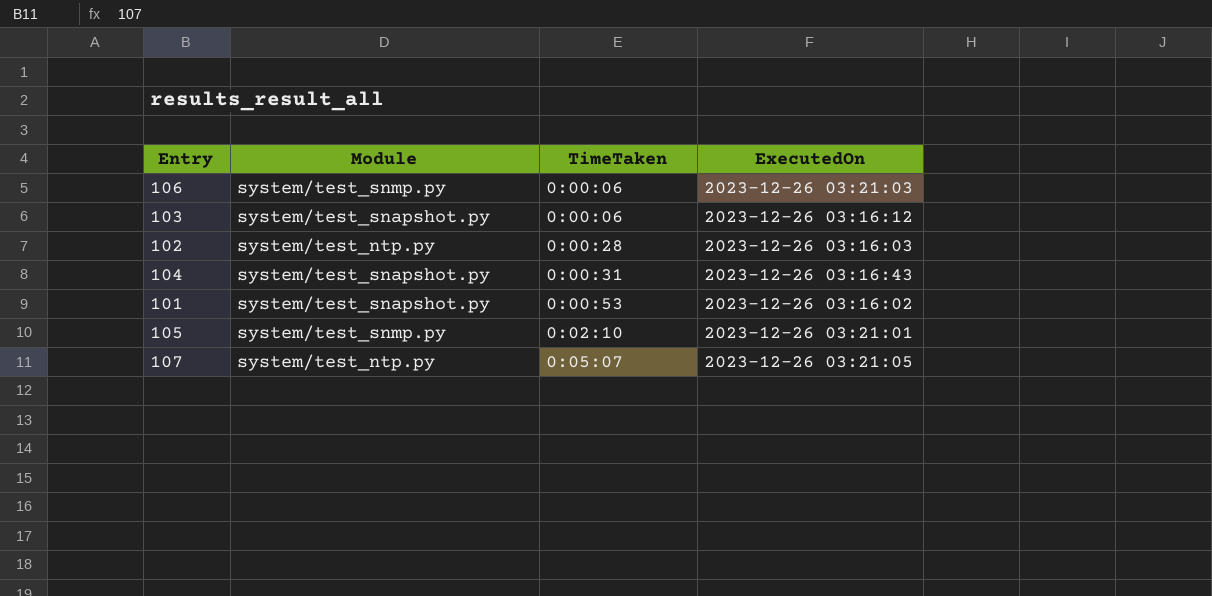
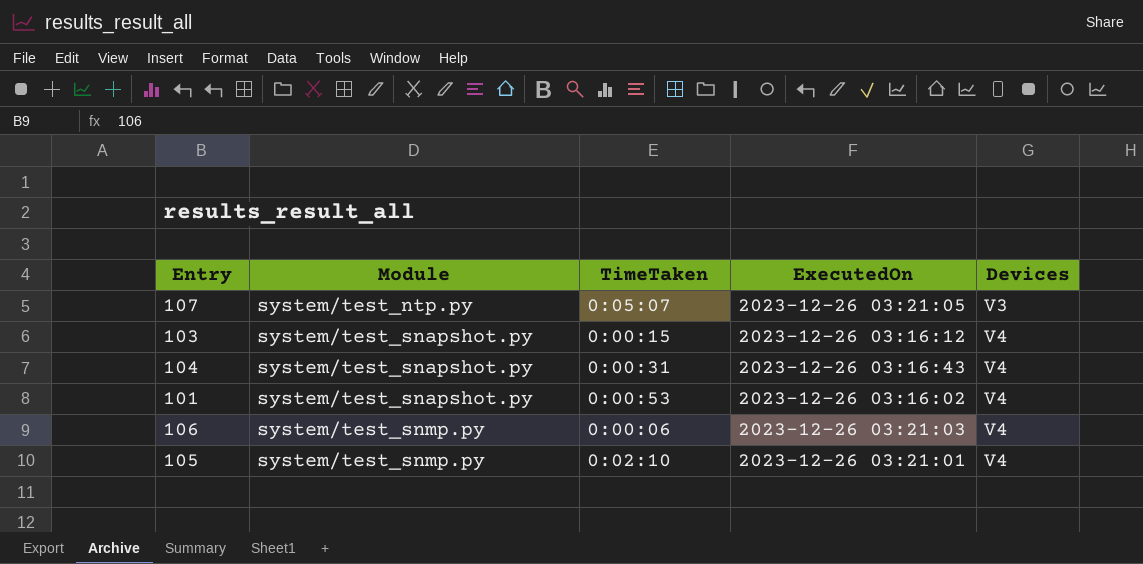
row order: TimeTaken ascending -> Module ascending
column Devices | position: none -> 5
row 102: system/test_ntp.py | 0:00:28 | 2023-12-26 03:16:03 -> none
103 | TimeTaken: 0:00:06 -> 0:00:15

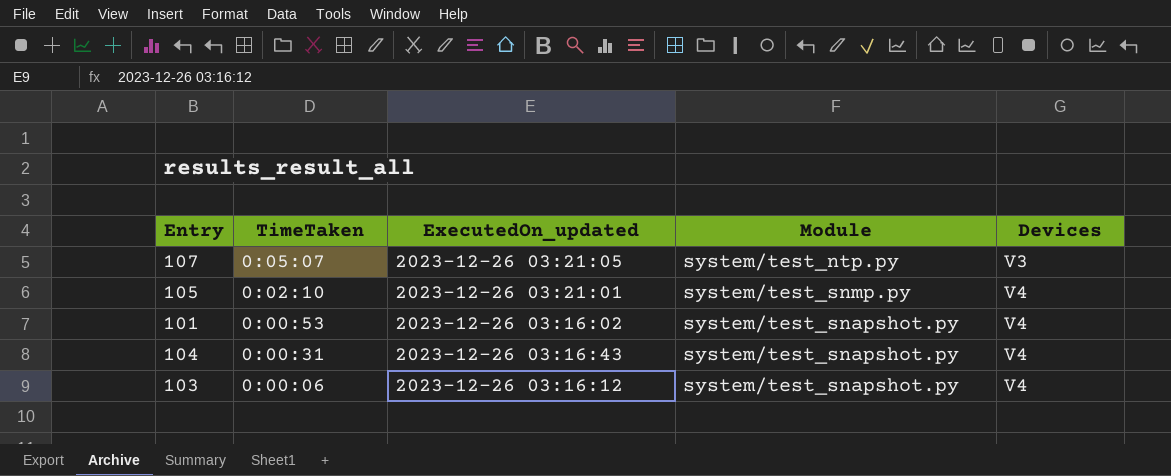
row order: Module ascending -> TimeTaken descending
column name: ExecutedOn -> ExecutedOn_updated
column Module | position: 2 -> 4
row 106: system/test_snmp.py | 0:00:06 | 2023-12-26 03:21:03 | V4 -> none
103 | TimeTaken: 0:00:15 -> 0:00:06

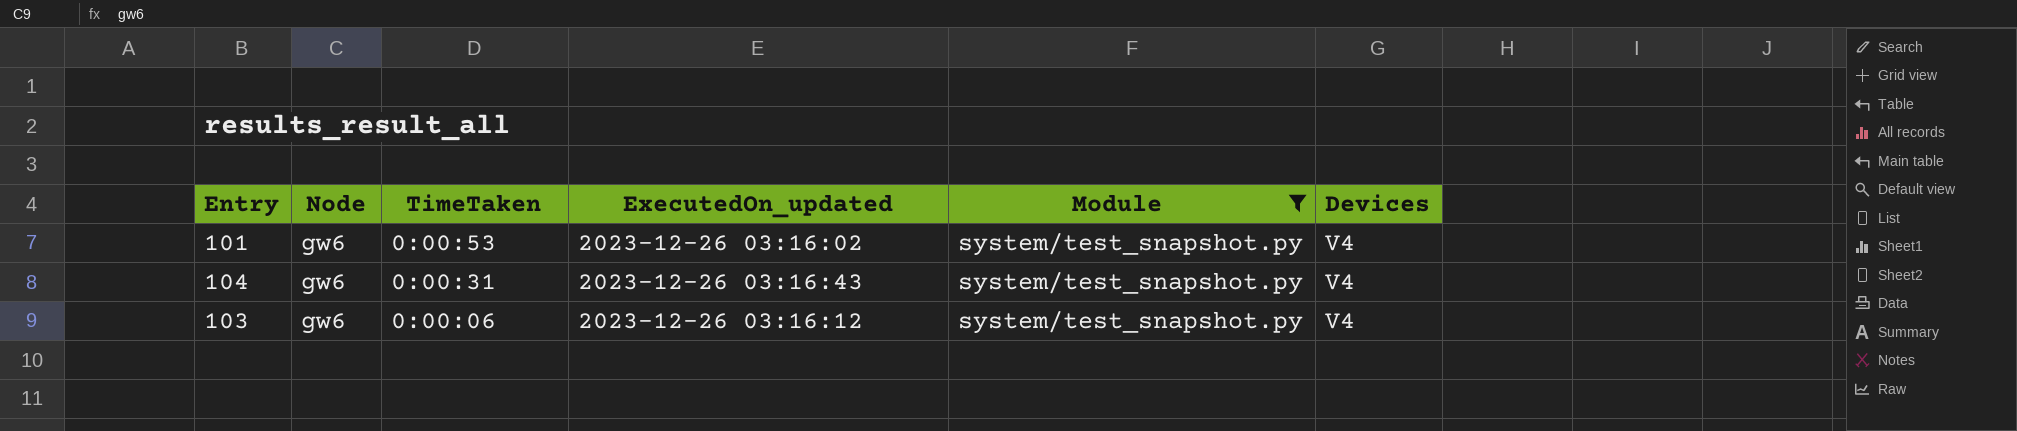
filter: none -> Module = system/test_snapshot.py
column Node | position: none -> 2

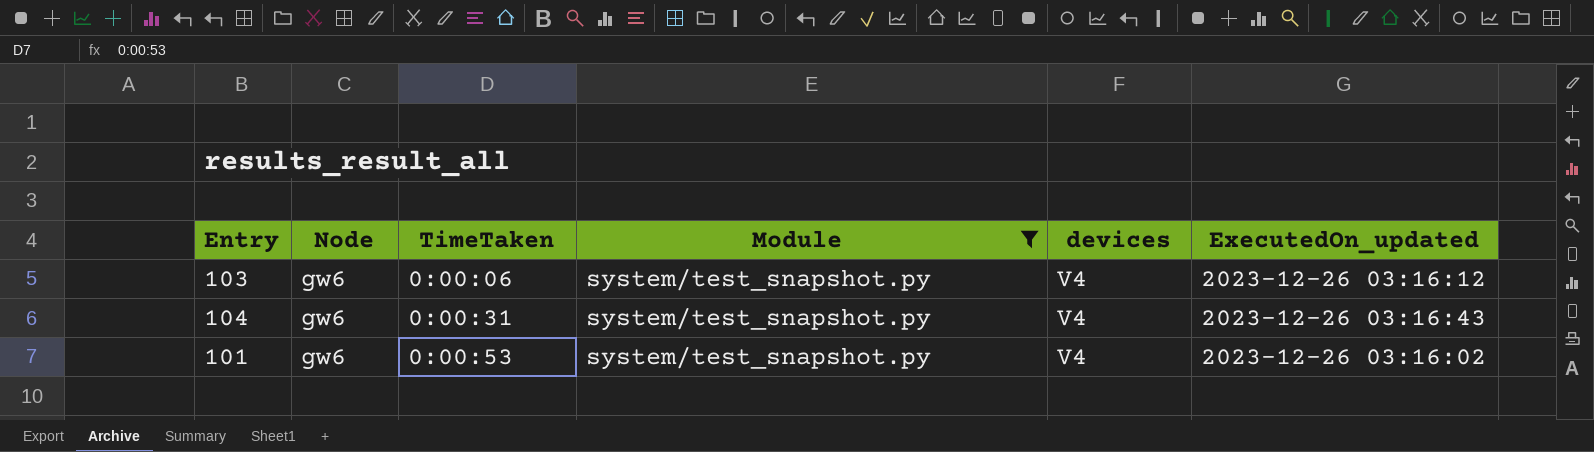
row order: TimeTaken descending -> TimeTaken ascending
column name: Devices -> devices
column ExecutedOn_updated | position: 4 -> 6

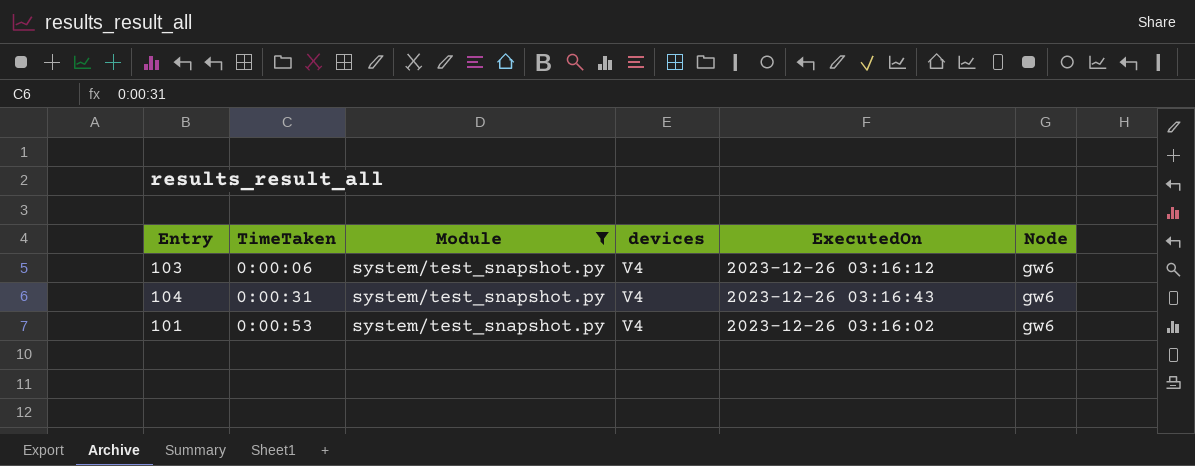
column name: ExecutedOn_updated -> ExecutedOn
column Node | position: 2 -> 6

